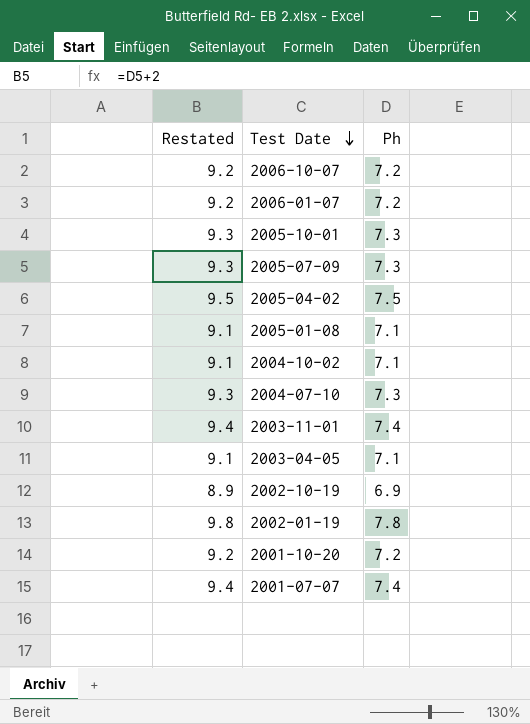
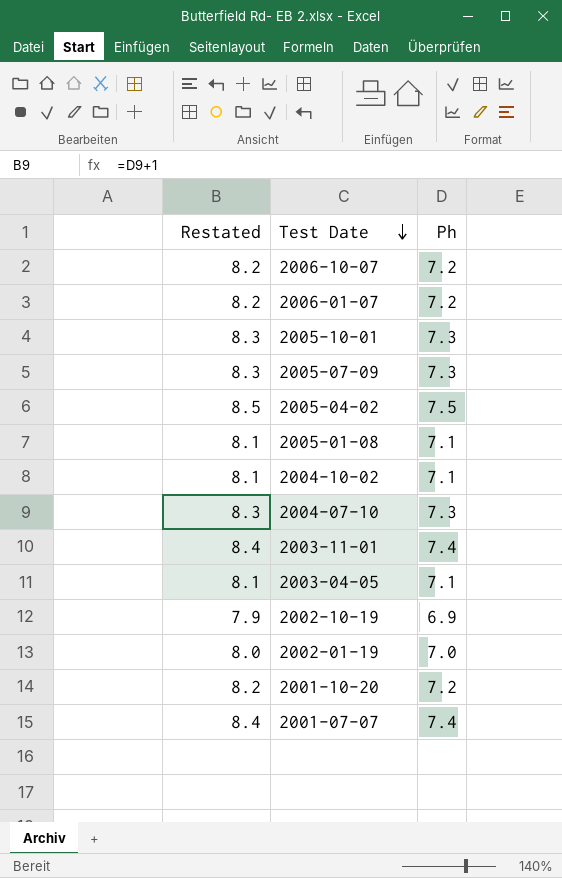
column Restated | formula: [Ph] + 2 -> [Ph] + 1
2002-01-19 | Ph: 7.8 -> 7.0

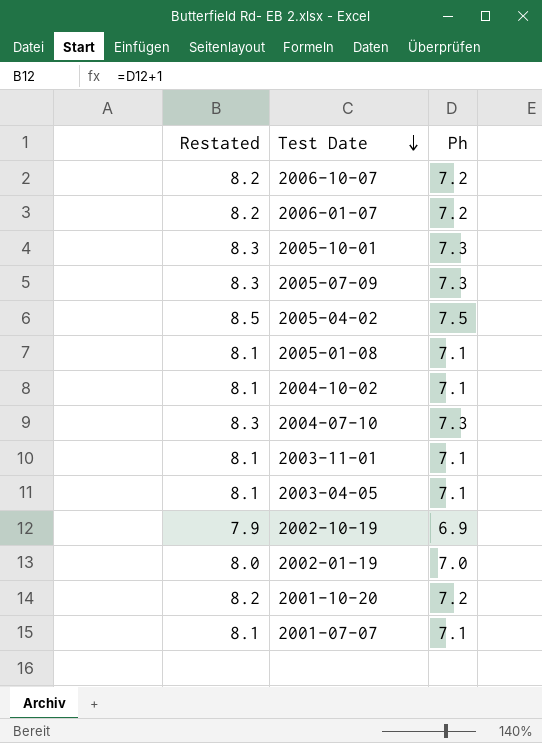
2003-11-01 | Restated: 8.4 -> 8.1
2003-11-01 | Ph: 7.4 -> 7.1
2001-07-07 | Restated: 8.4 -> 8.1
2001-07-07 | Ph: 7.4 -> 7.1

